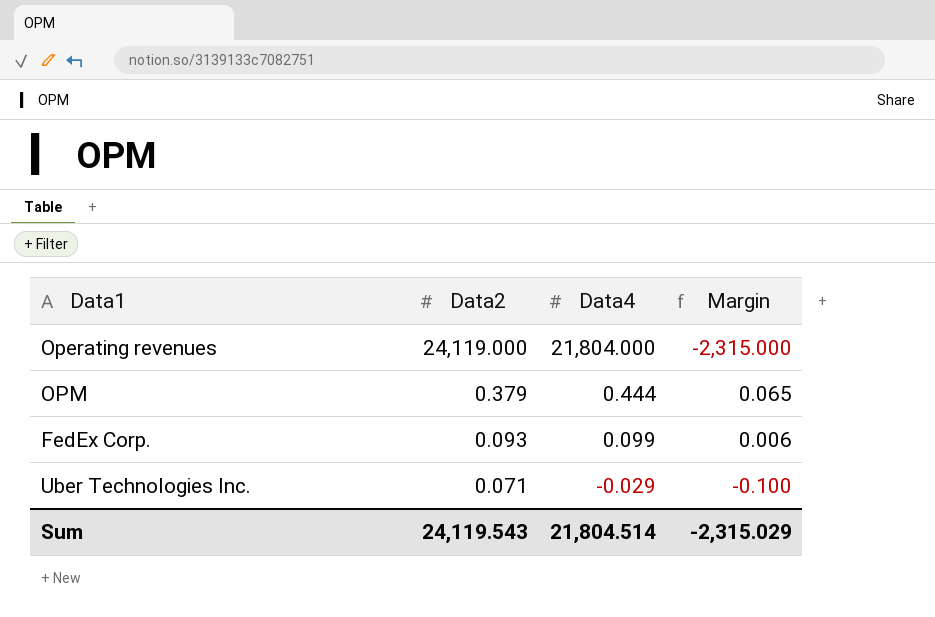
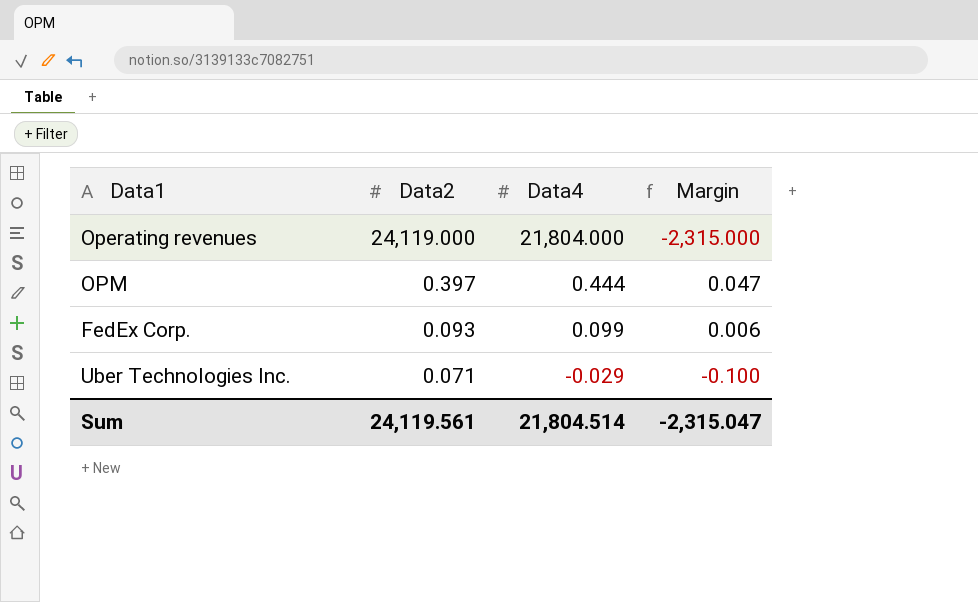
OPM | Data2: 0.379 -> 0.397
OPM | Margin: 0.065 -> 0.047
Sum | Data2: 24,119.543 -> 24,119.561
Sum | Margin: -2,315.029 -> -2,315.047

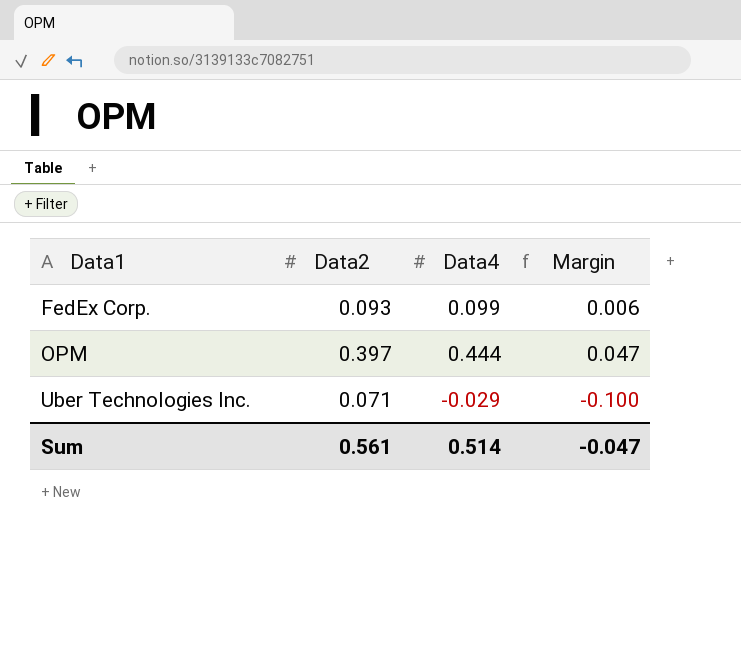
row order: Data2 descending -> Data1 ascending
row Operating revenues: 24,119.000 | 21,804.000 | -2,315.000 -> none
Sum | Data2: 24,119.561 -> 0.561
Sum | Data4: 21,804.514 -> 0.514
Sum | Margin: -2,315.047 -> -0.047

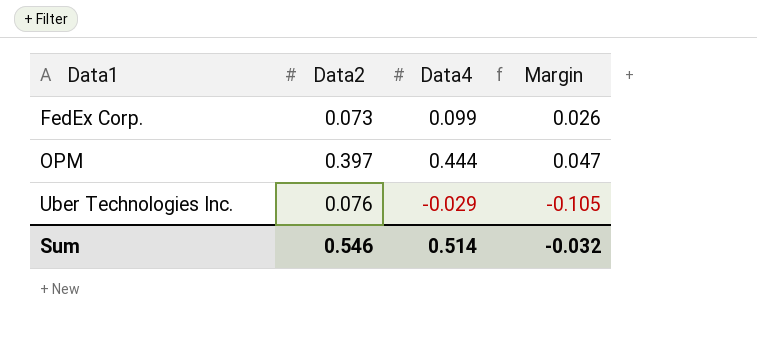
FedEx Corp. | Data2: 0.093 -> 0.073
FedEx Corp. | Margin: 0.006 -> 0.026
Uber Technologies Inc. | Data2: 0.071 -> 0.076
Uber Technologies Inc. | Margin: -0.100 -> -0.105
Sum | Data2: 0.561 -> 0.546
Sum | Margin: -0.047 -> -0.032

